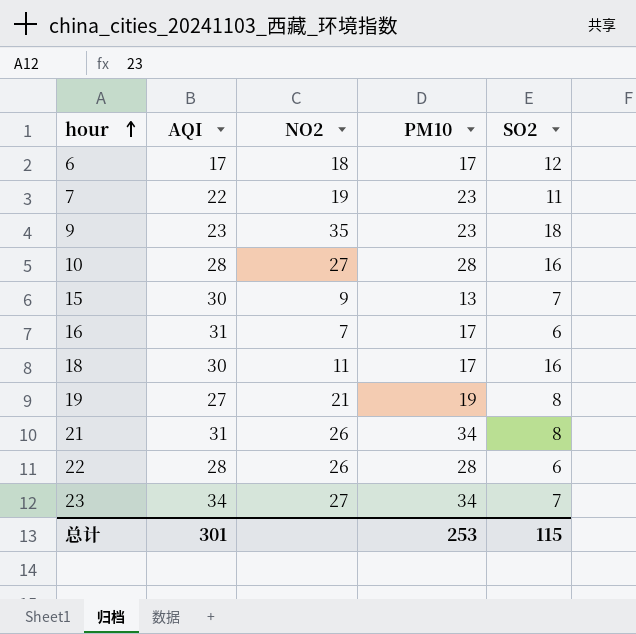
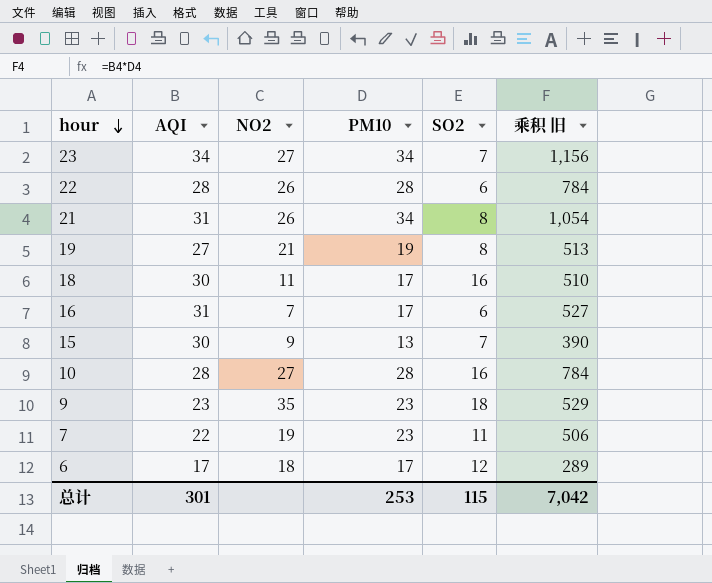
row order: hour ascending -> hour descending
column 乘积 旧 | formula: none -> [AQI] * [PM10]

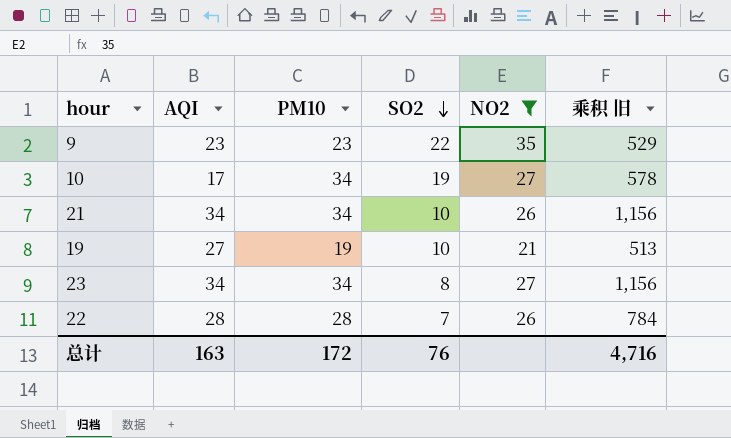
filter: none -> NO2 >= 21
row order: hour descending -> SO2 descending
column NO2 | position: 3 -> 5
9 | SO2: 18 -> 22
10 | AQI: 28 -> 17
10 | PM10: 28 -> 34
10 | SO2: 16 -> 19
10 | 乘积 旧: 784 -> 578
21 | AQI: 31 -> 34
21 | SO2: 8 -> 10
21 | 乘积 旧: 1,054 -> 1,156
19 | SO2: 8 -> 10
23 | SO2: 7 -> 8
22 | SO2: 6 -> 7
总计 | AQI: 301 -> 163
总计 | PM10: 253 -> 172
总计 | SO2: 115 -> 76
总计 | 乘积 旧: 7,042 -> 4,716

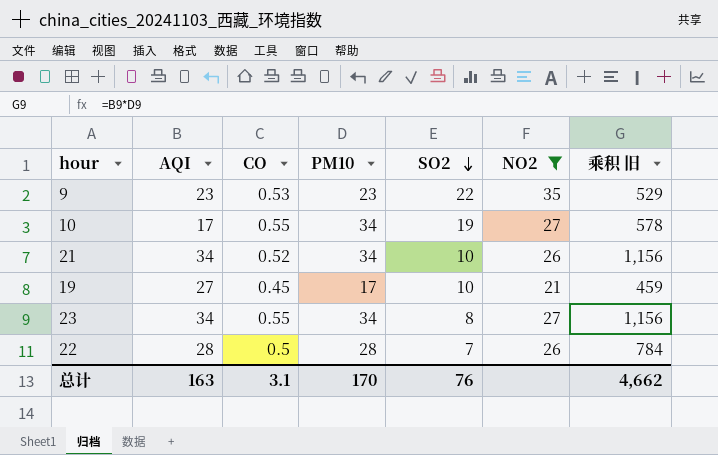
column CO | position: none -> 3
19 | PM10: 19 -> 17
19 | 乘积 旧: 513 -> 459
总计 | PM10: 172 -> 170
总计 | 乘积 旧: 4,716 -> 4,662

